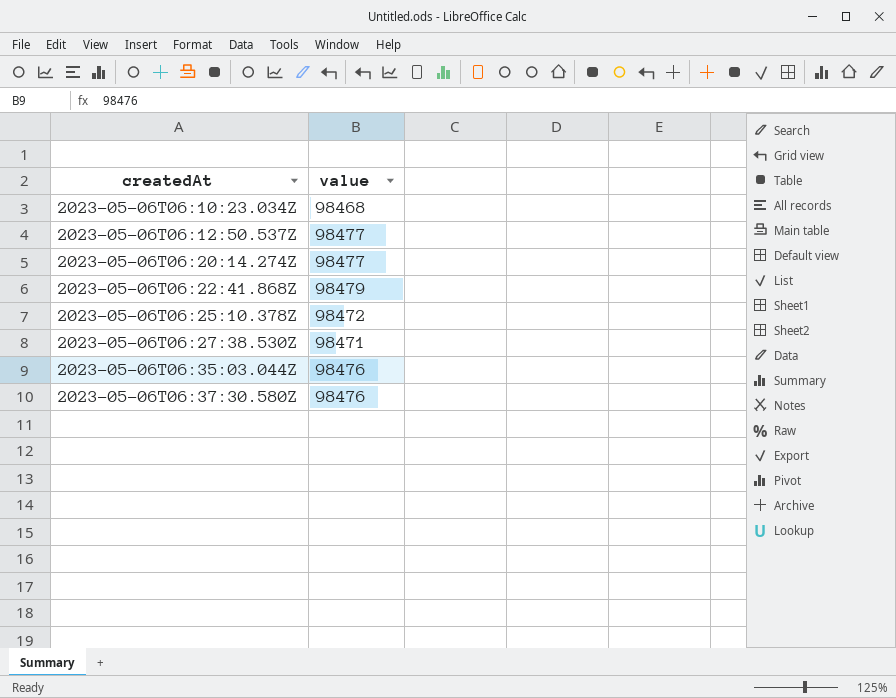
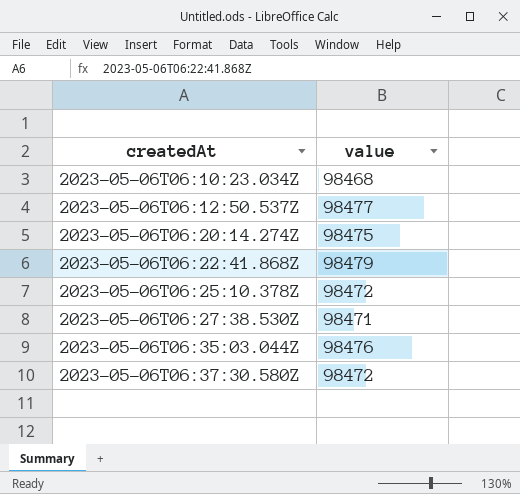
2023-05-06T06:20:14.274Z | value: 98477 -> 98475
2023-05-06T06:37:30.580Z | value: 98476 -> 98472

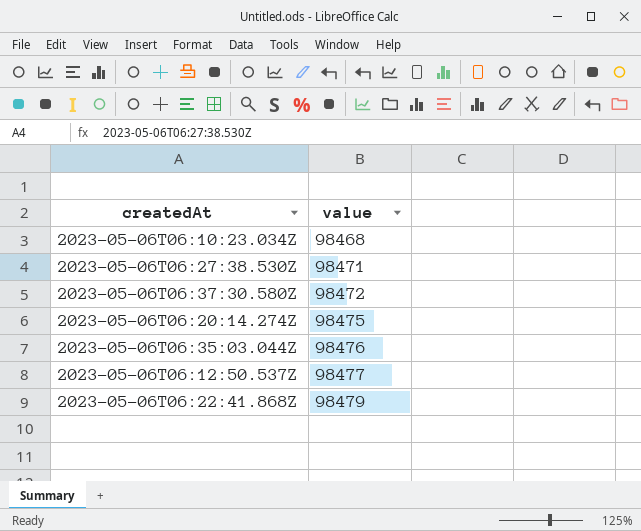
row order: createdAt ascending -> value ascending
row 2023-05-06T06:25:10.378Z: 98472 -> none

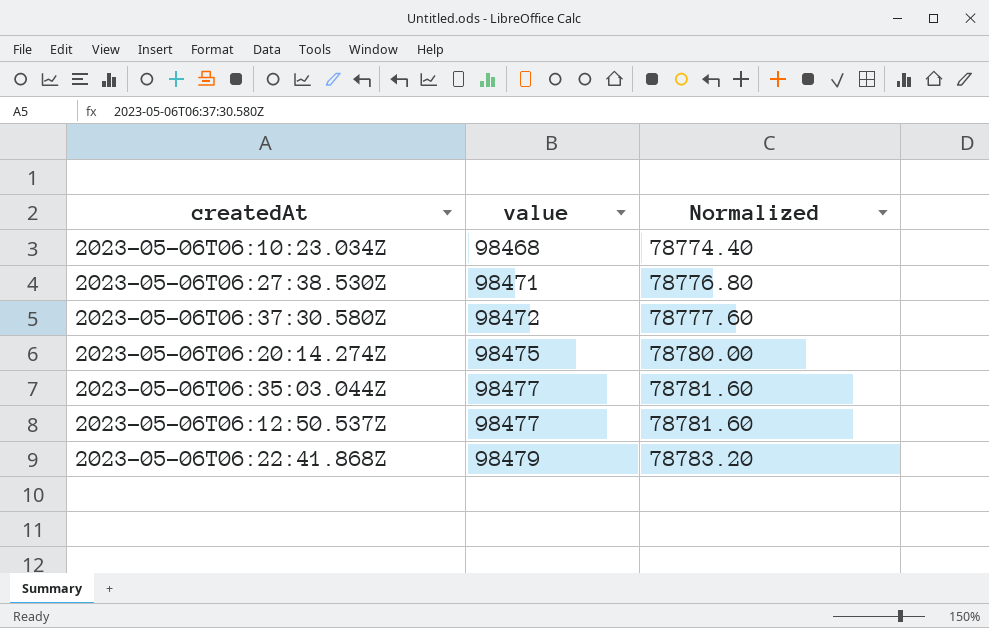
column Normalized | formula: none -> [value] * 0.8
2023-05-06T06:35:03.044Z | value: 98476 -> 98477

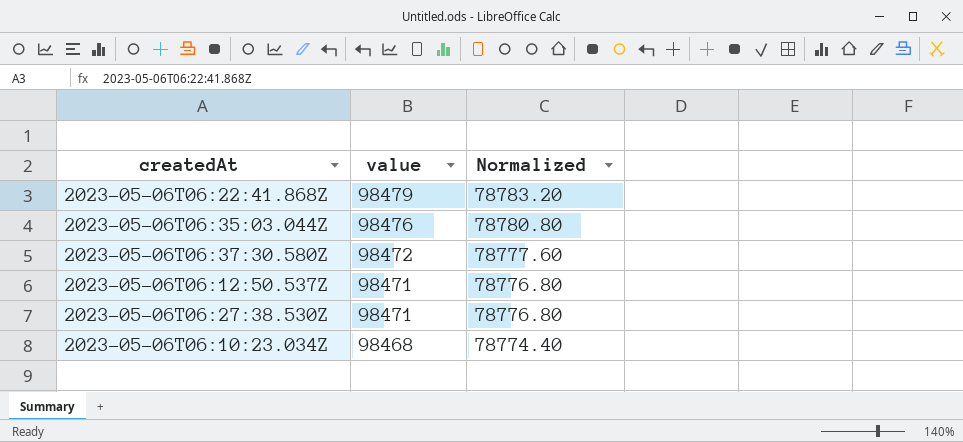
row order: value ascending -> value descending
row 2023-05-06T06:20:14.274Z: 98475 | 78780.00 -> none
2023-05-06T06:35:03.044Z | value: 98477 -> 98476
2023-05-06T06:35:03.044Z | Normalized: 78781.60 -> 78780.80
2023-05-06T06:12:50.537Z | value: 98477 -> 98471
2023-05-06T06:12:50.537Z | Normalized: 78781.60 -> 78776.80

